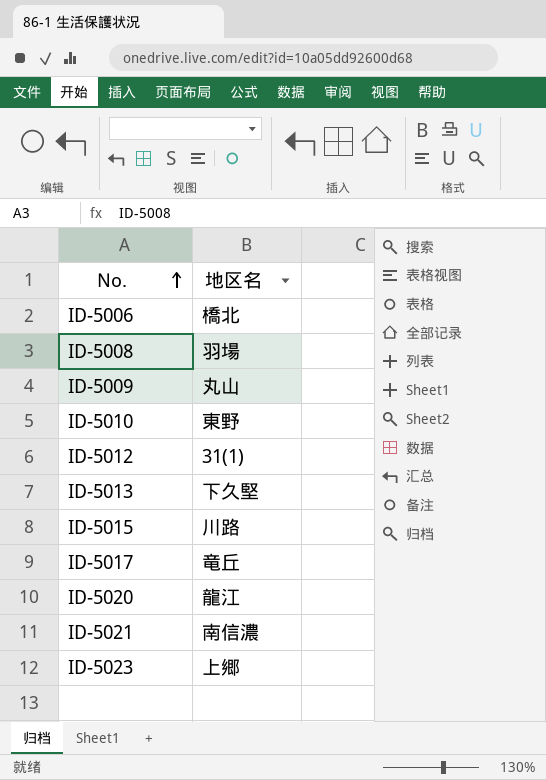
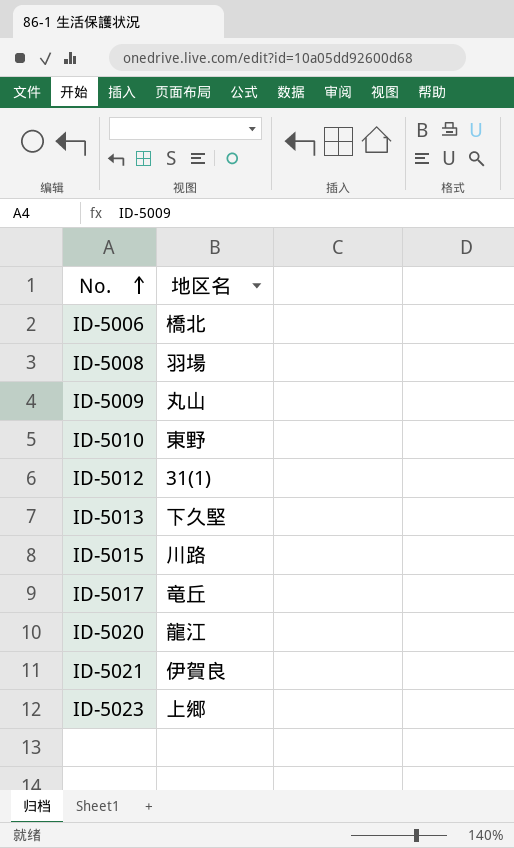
ID-5021 | 地区名: 南信濃 -> 伊賀良

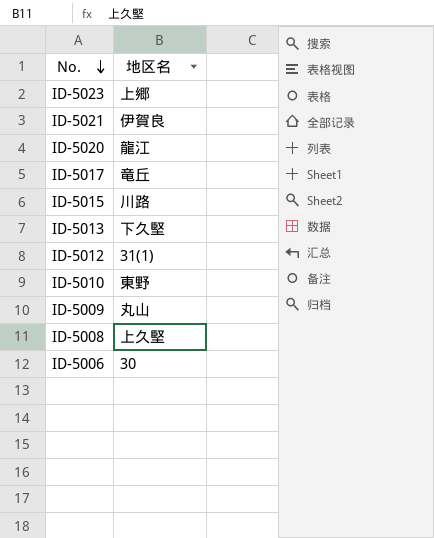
row order: No. ascending -> No. descending
ID-5008 | 地区名: 羽場 -> 上久堅
ID-5006 | 地区名: 橋北 -> 30

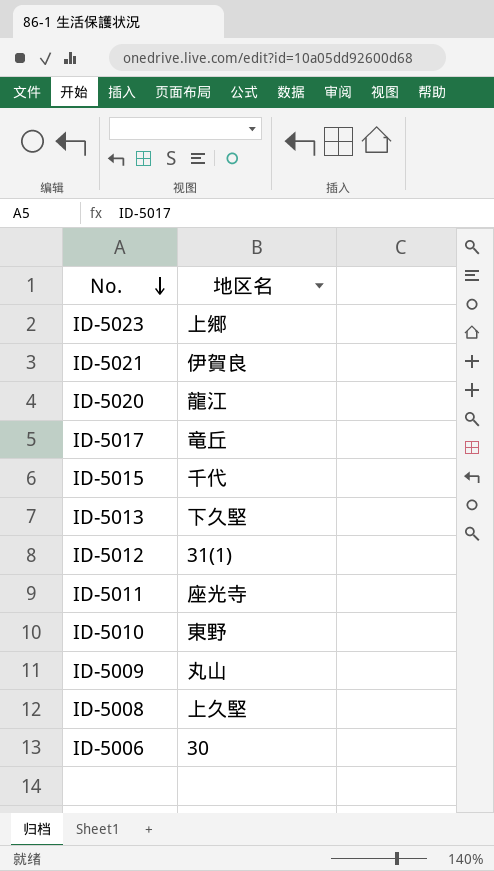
ID-5015 | 地区名: 川路 -> 千代
row ID-5011: none -> 座光寺

